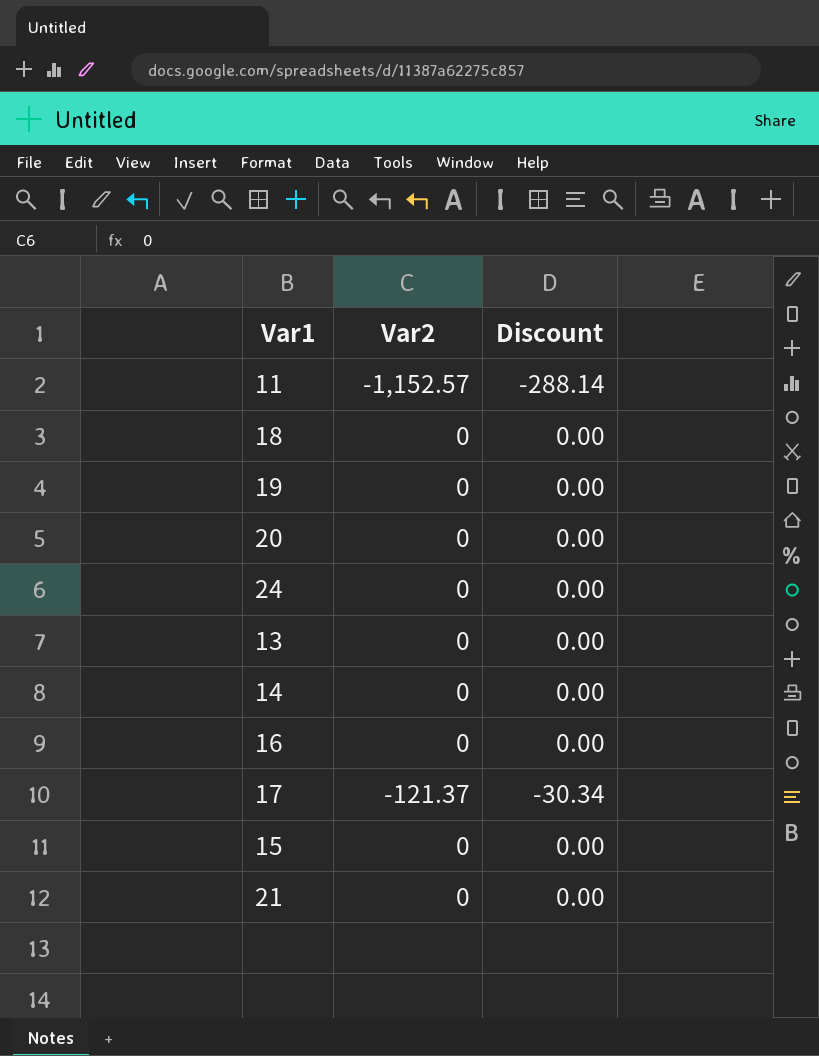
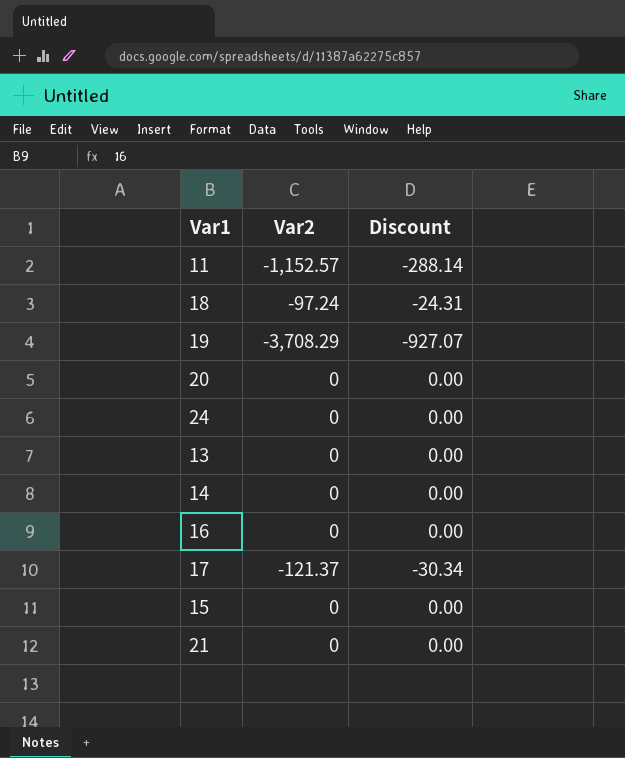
18 | Var2: 0 -> -97.24
18 | Discount: 0.00 -> -24.31
19 | Var2: 0 -> -3,708.29
19 | Discount: 0.00 -> -927.07

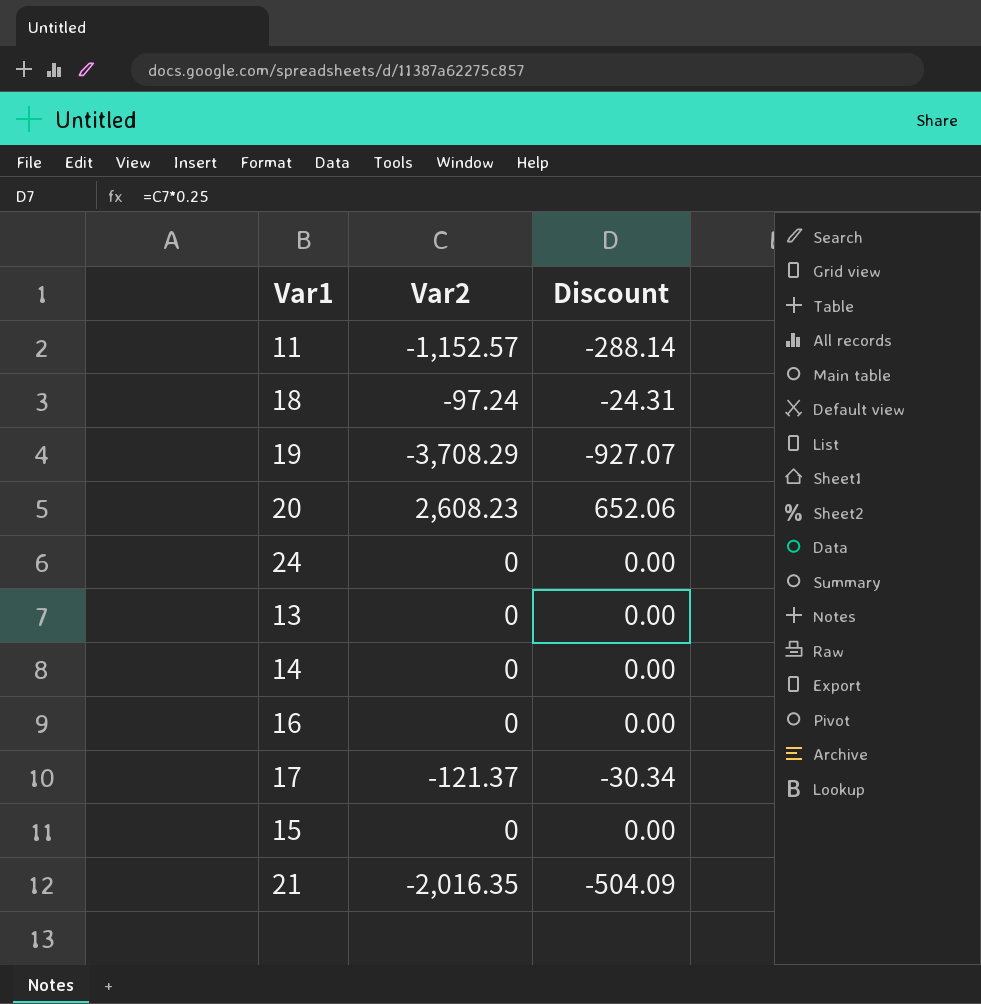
20 | Var2: 0 -> 2,608.23
20 | Discount: 0.00 -> 652.06
21 | Var2: 0 -> -2,016.35
21 | Discount: 0.00 -> -504.09

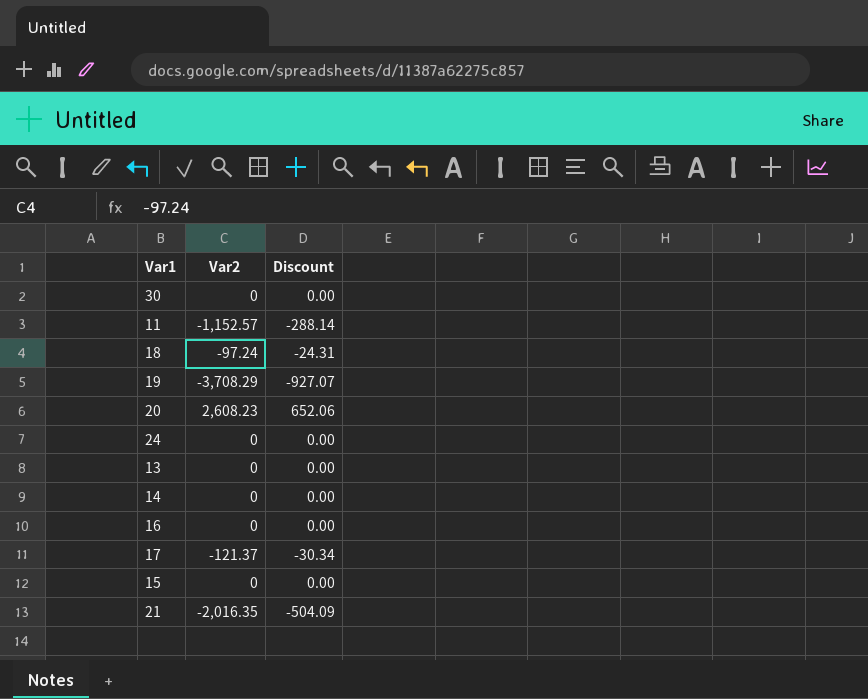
row 30: none -> 0 | 0.00

